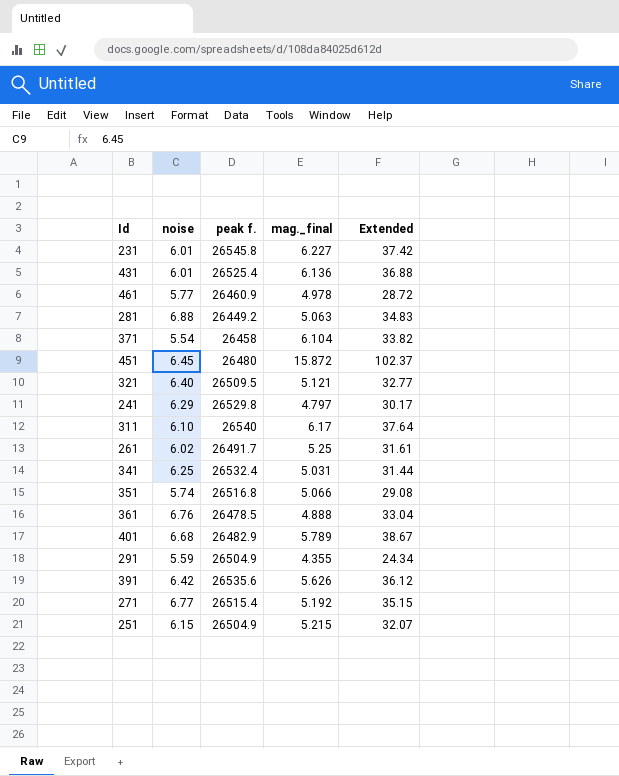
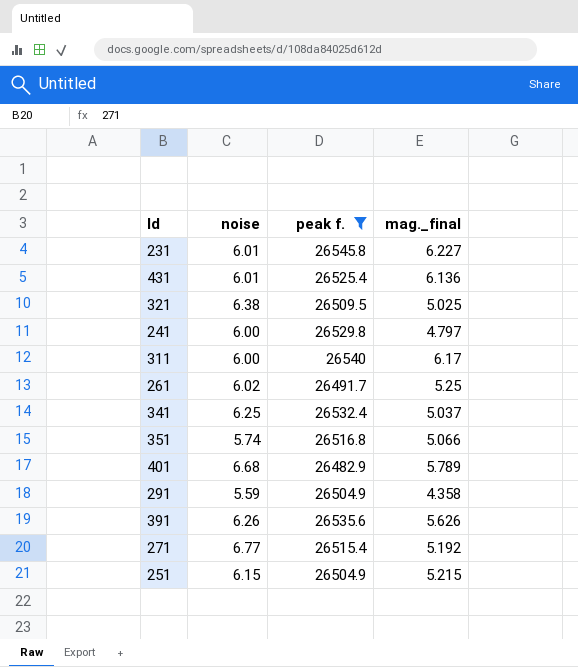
filter: none -> peak f. >= 26482.9
column Extended | formula: [noise] * [mag._final] -> none
321 | noise: 6.40 -> 6.38
321 | mag._final: 5.121 -> 5.025
241 | noise: 6.29 -> 6.00
311 | noise: 6.10 -> 6.00
341 | mag._final: 5.031 -> 5.037
291 | mag._final: 4.355 -> 4.358
391 | noise: 6.42 -> 6.26

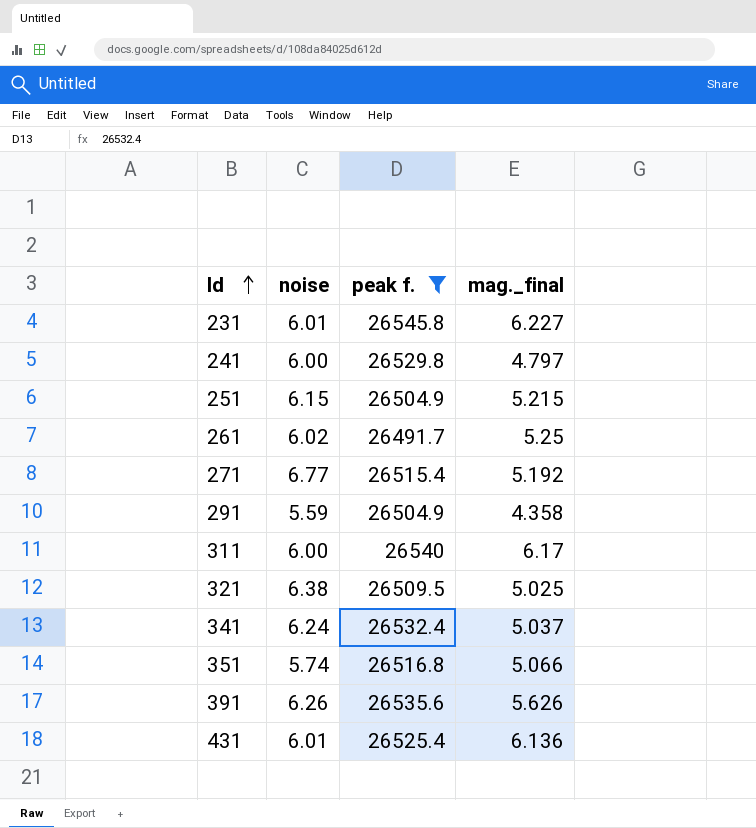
row order: none -> Id ascending
row 401: 6.68 | 26482.9 | 5.789 -> none
341 | noise: 6.25 -> 6.24

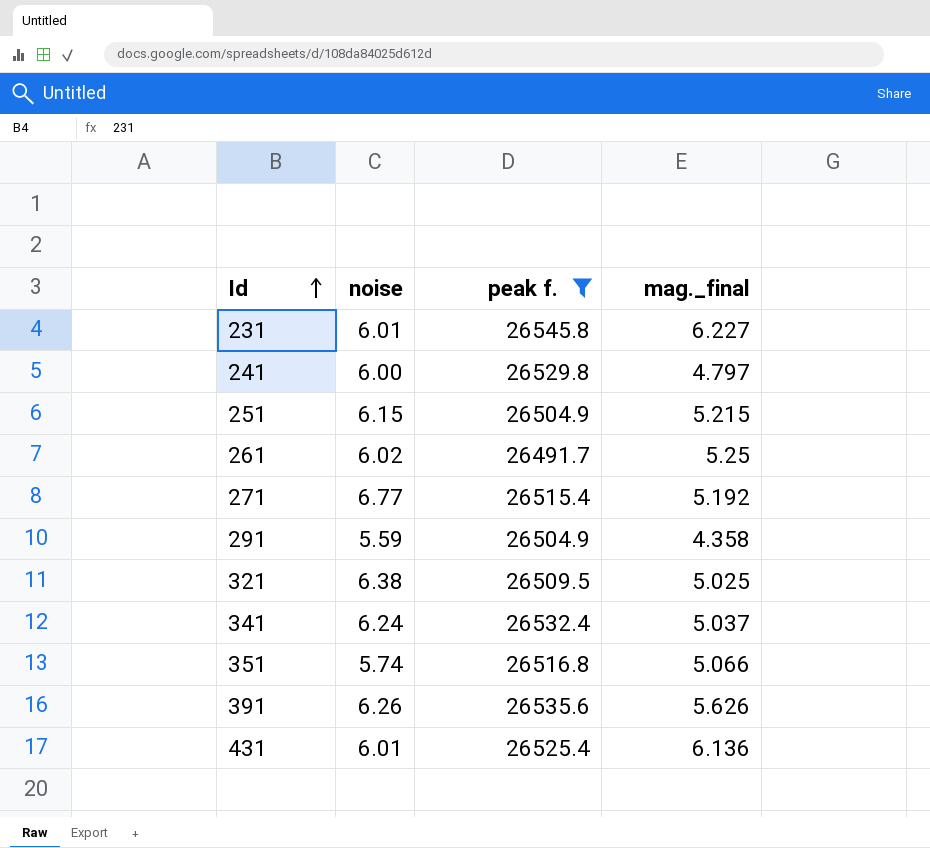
row 311: 6.00 | 26540 | 6.17 -> none

